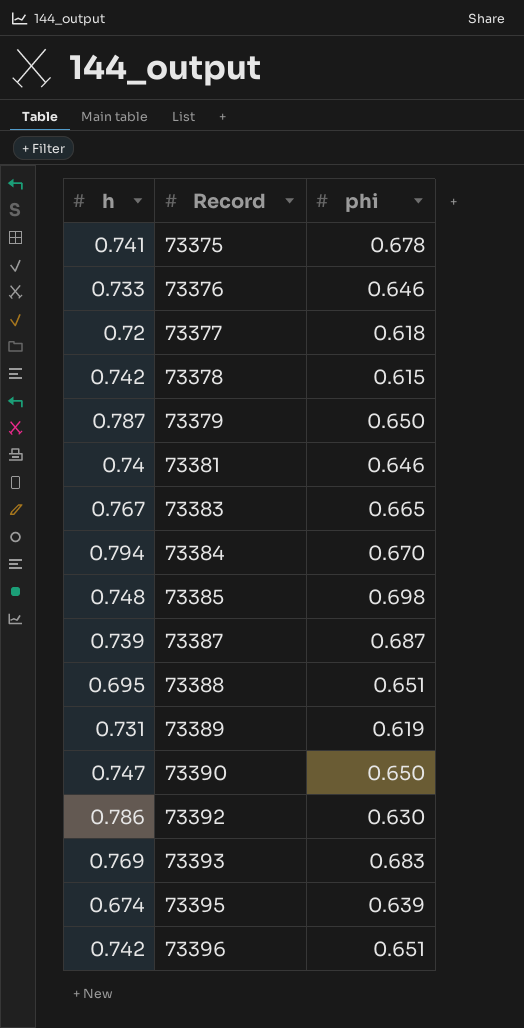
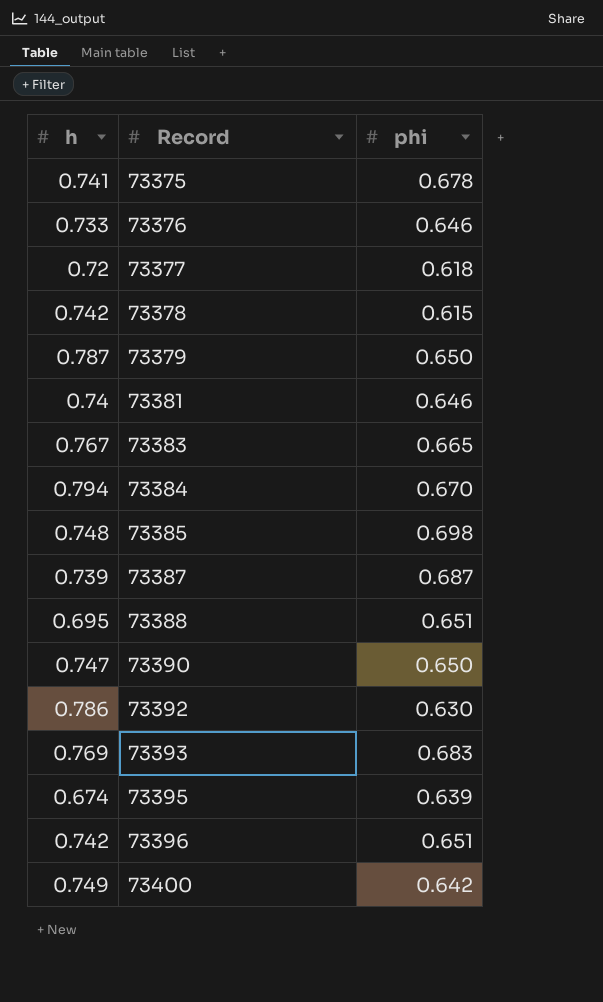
row 73389: 0.731 | 0.619 -> none
row 73400: none -> 0.749 | 0.642

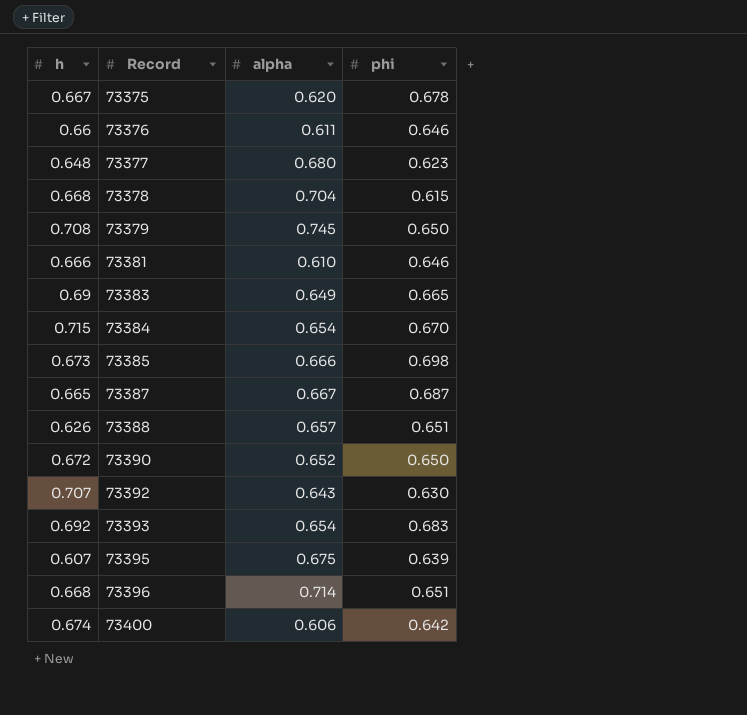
column alpha | position: none -> 3
73375 | h: 0.741 -> 0.667
73376 | h: 0.733 -> 0.66
73377 | h: 0.72 -> 0.648
73377 | phi: 0.618 -> 0.623
73378 | h: 0.742 -> 0.668
73379 | h: 0.787 -> 0.708
73381 | h: 0.74 -> 0.666
73383 | h: 0.767 -> 0.69
73384 | h: 0.794 -> 0.715
73385 | h: 0.748 -> 0.673
73387 | h: 0.739 -> 0.665
73388 | h: 0.695 -> 0.626
73390 | h: 0.747 -> 0.672
73392 | h: 0.786 -> 0.707
73393 | h: 0.769 -> 0.692
73395 | h: 0.674 -> 0.607
73396 | h: 0.742 -> 0.668
73400 | h: 0.749 -> 0.674

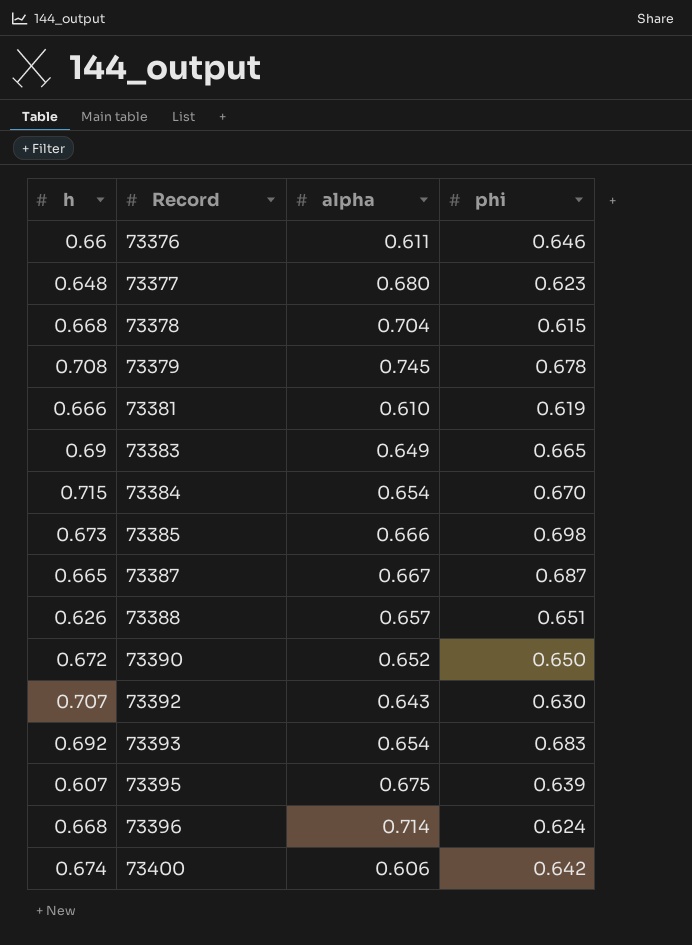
row 73375: 0.667 | 0.620 | 0.678 -> none
73379 | phi: 0.650 -> 0.678
73381 | phi: 0.646 -> 0.619
73396 | phi: 0.651 -> 0.624

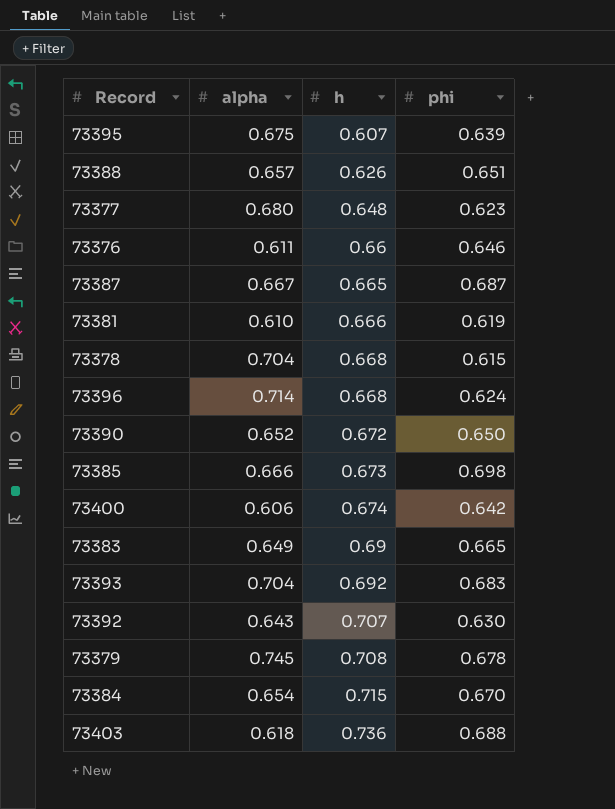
row order: Record ascending -> h ascending
column h | position: 1 -> 3
73393 | alpha: 0.654 -> 0.704
row 73403: none -> 0.618 | 0.736 | 0.688

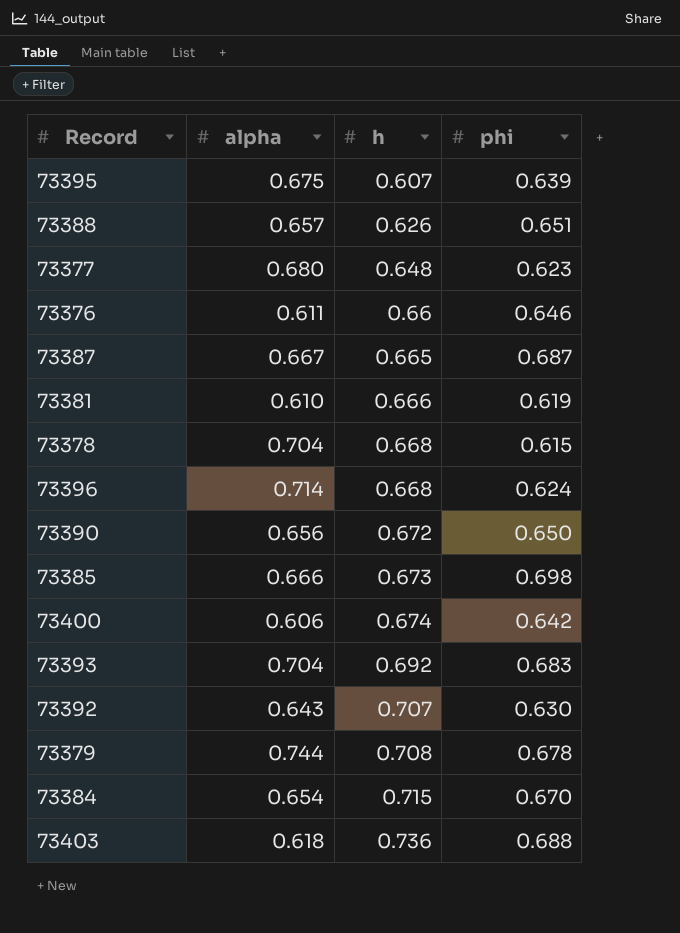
row 73383: 0.649 | 0.69 | 0.665 -> none
73390 | alpha: 0.652 -> 0.656
73379 | alpha: 0.745 -> 0.744

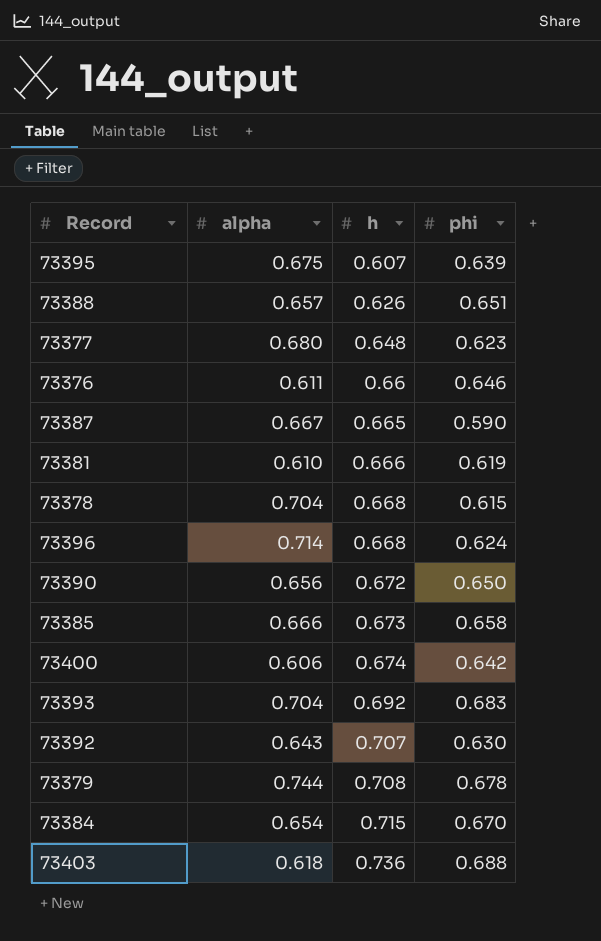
73387 | phi: 0.687 -> 0.590
73385 | phi: 0.698 -> 0.658

